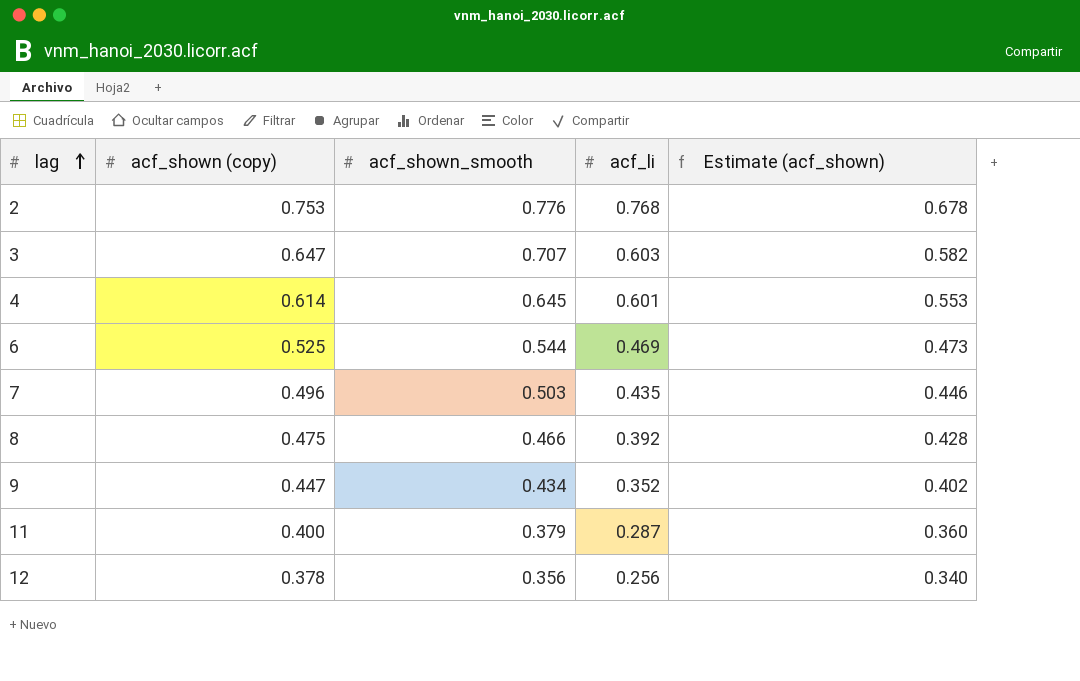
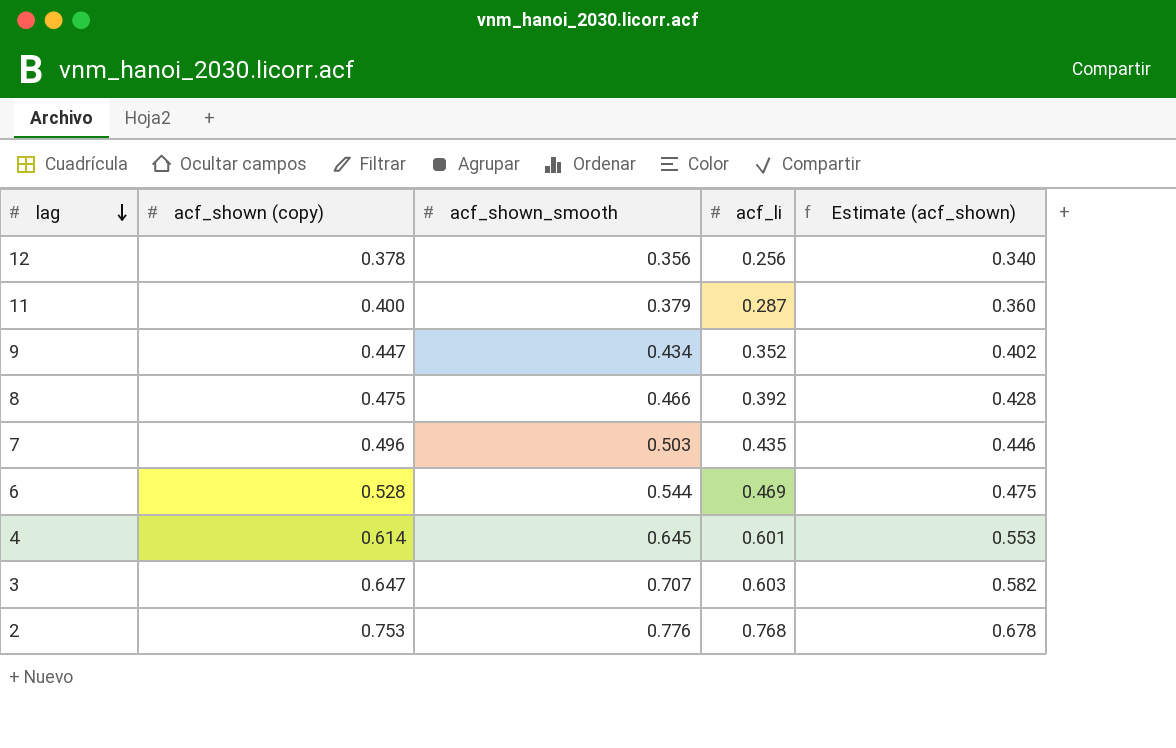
row order: lag ascending -> lag descending
6 | acf_shown (copy): 0.525 -> 0.528
6 | Estimate (acf_shown): 0.473 -> 0.475

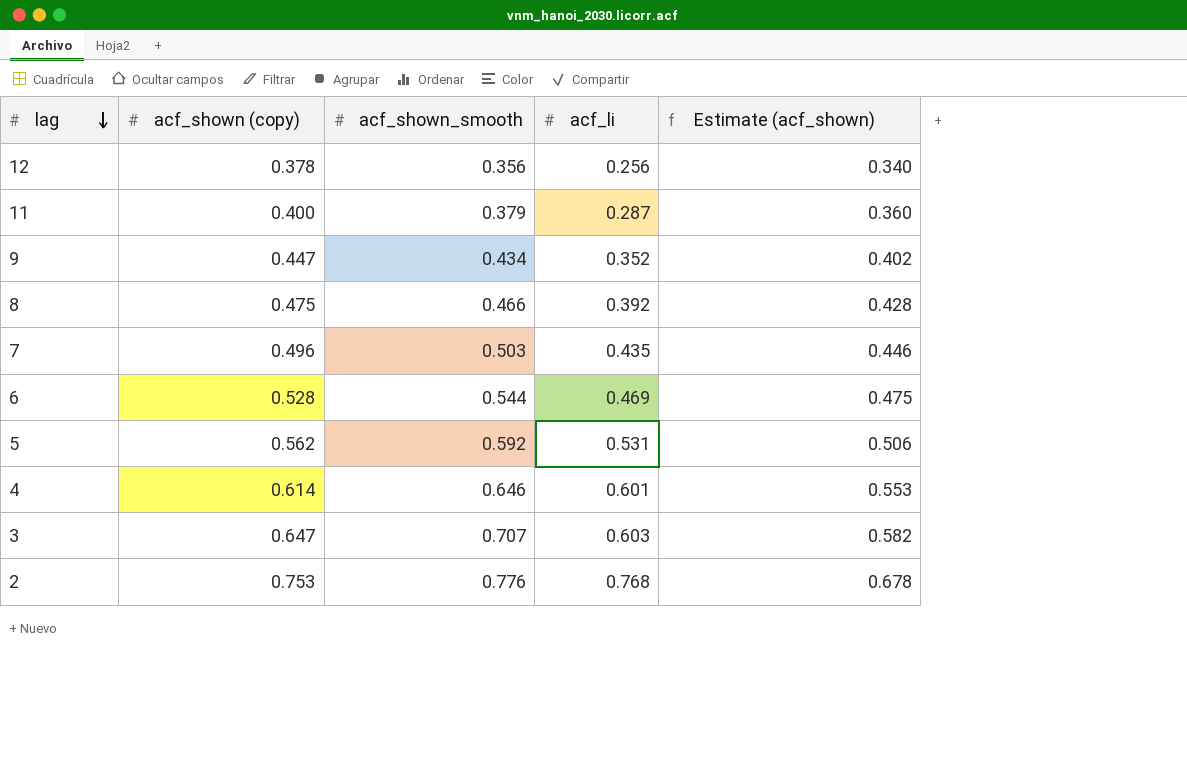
row 5: none -> 0.562 | 0.592 | 0.531 | 0.506
4 | acf_shown_smooth: 0.645 -> 0.646

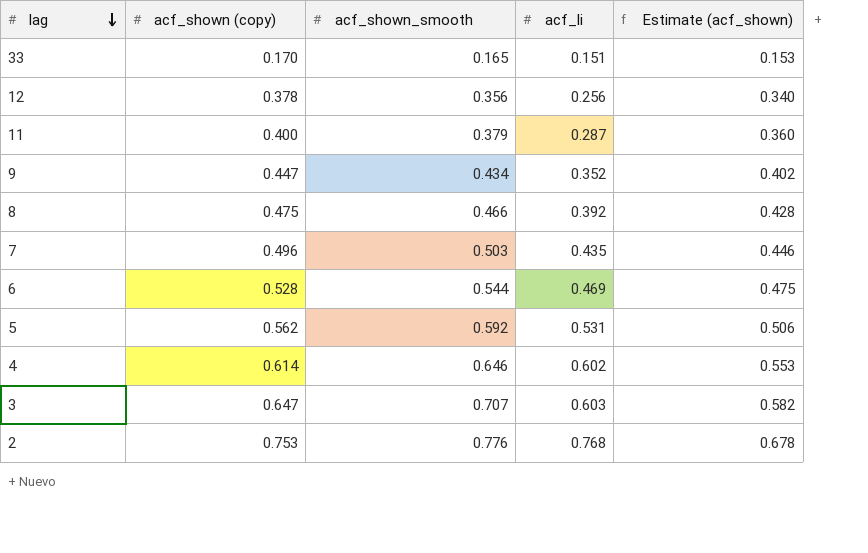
row 33: none -> 0.170 | 0.165 | 0.151 | 0.153
4 | acf_li: 0.601 -> 0.602

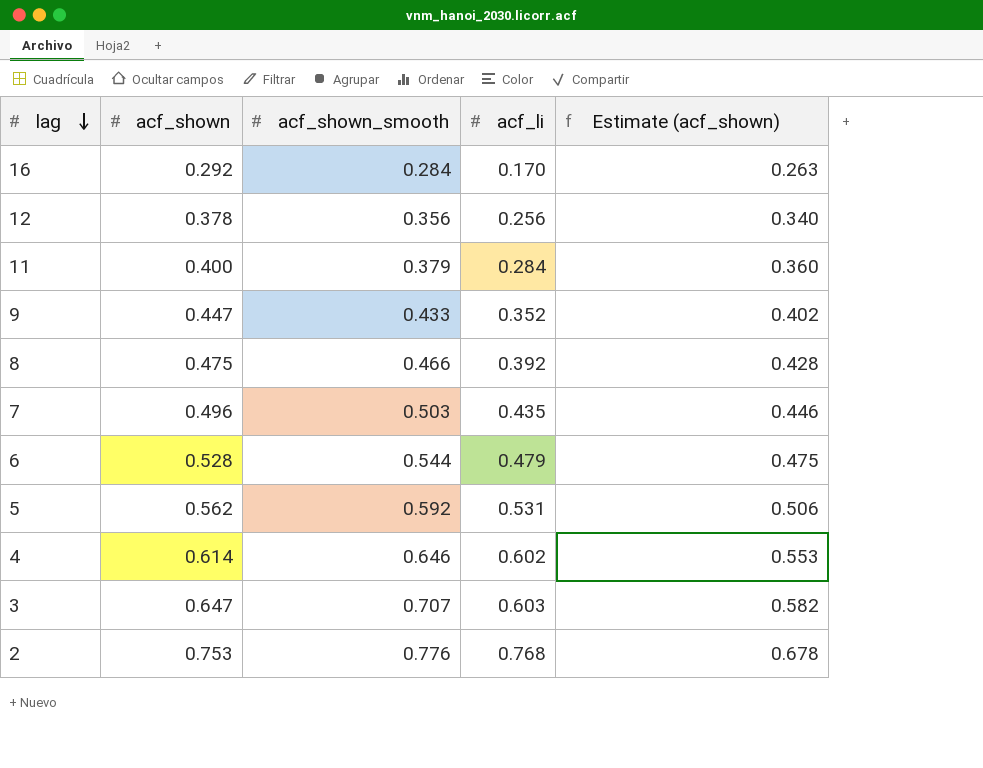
column name: acf_shown (copy) -> acf_shown
row 33: 0.170 | 0.165 | 0.151 | 0.153 -> none
row 16: none -> 0.292 | 0.284 | 0.170 | 0.263
11 | acf_li: 0.287 -> 0.284
9 | acf_shown_smooth: 0.434 -> 0.433
6 | acf_li: 0.469 -> 0.479

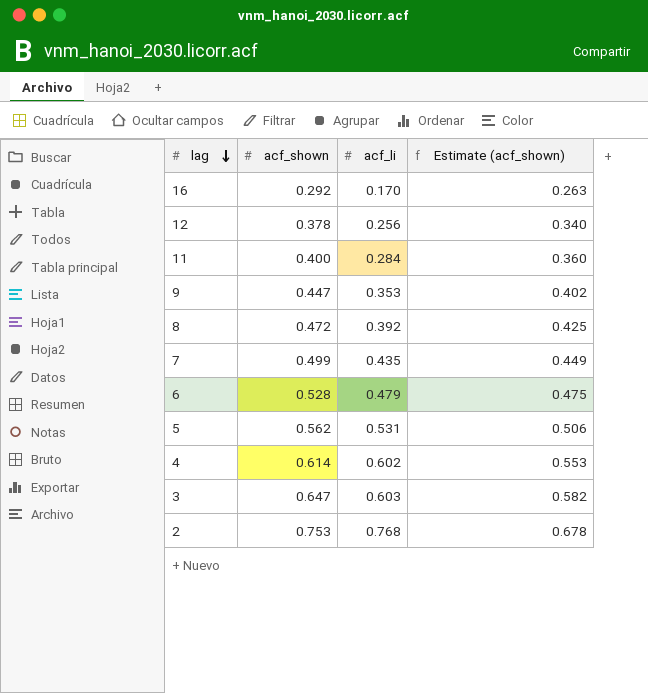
column acf_shown_smooth | position: 3 -> none
9 | acf_li: 0.352 -> 0.353
8 | acf_shown: 0.475 -> 0.472
8 | Estimate (acf_shown): 0.428 -> 0.425
7 | acf_shown: 0.496 -> 0.499
7 | Estimate (acf_shown): 0.446 -> 0.449

